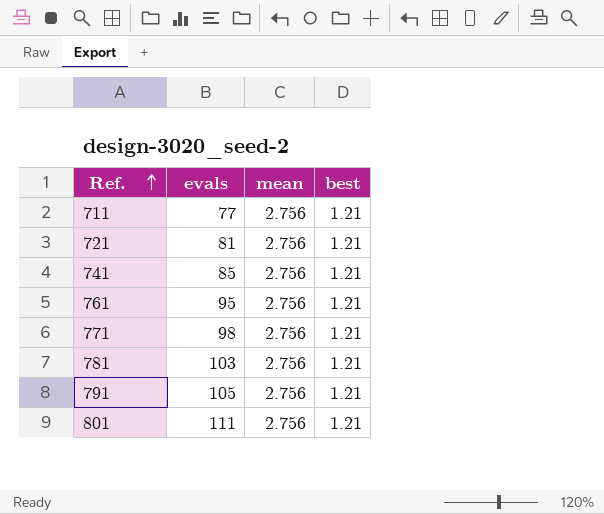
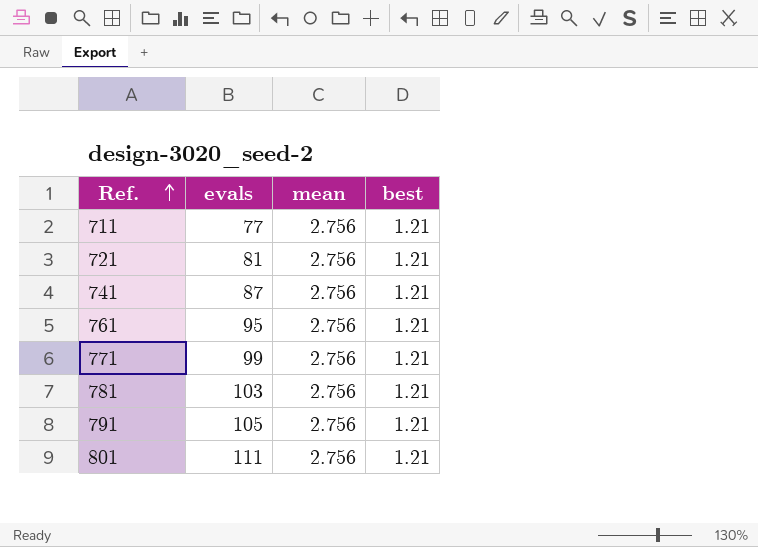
741 | evals: 85 -> 87
771 | evals: 98 -> 99

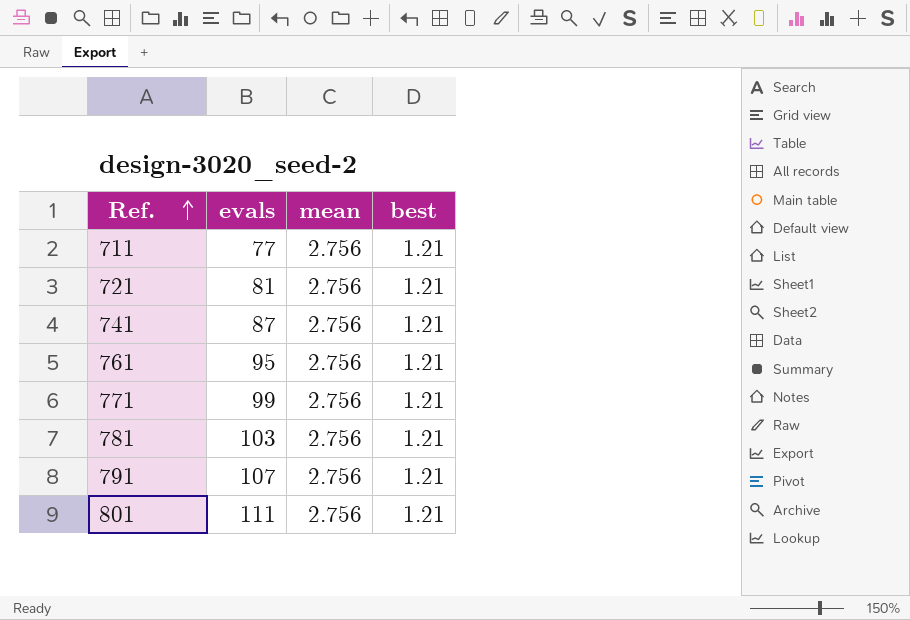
791 | evals: 105 -> 107

